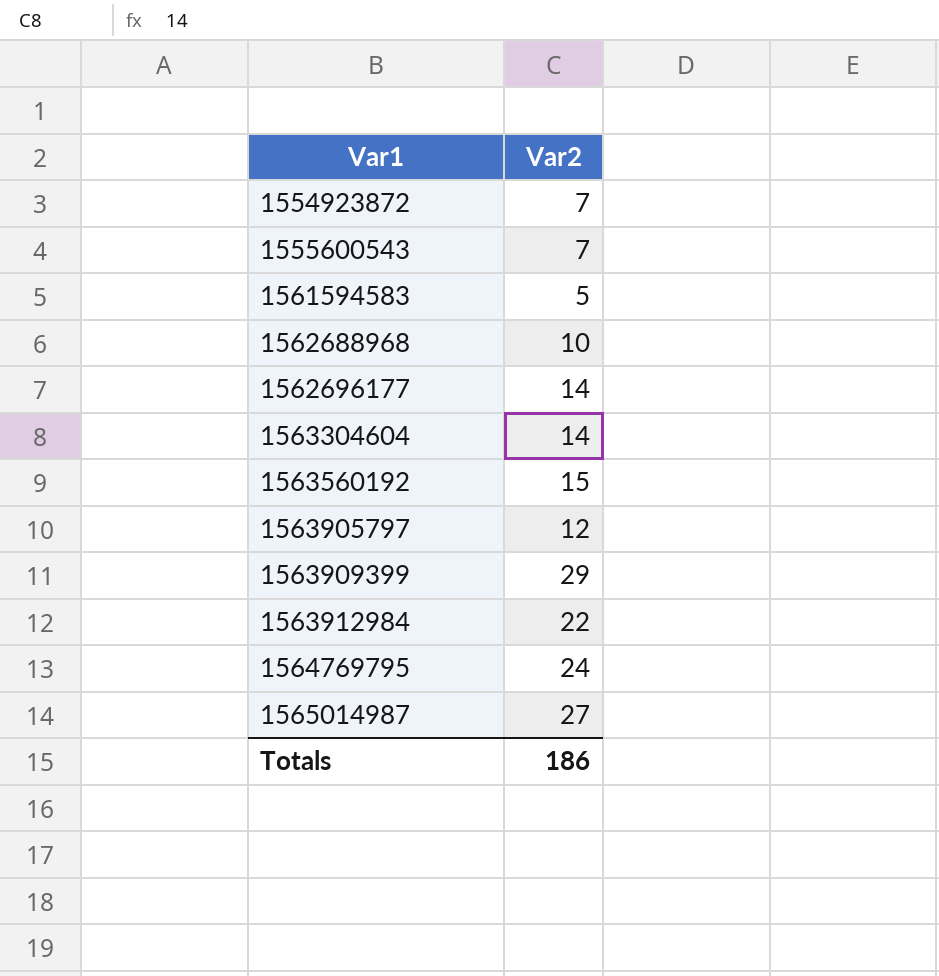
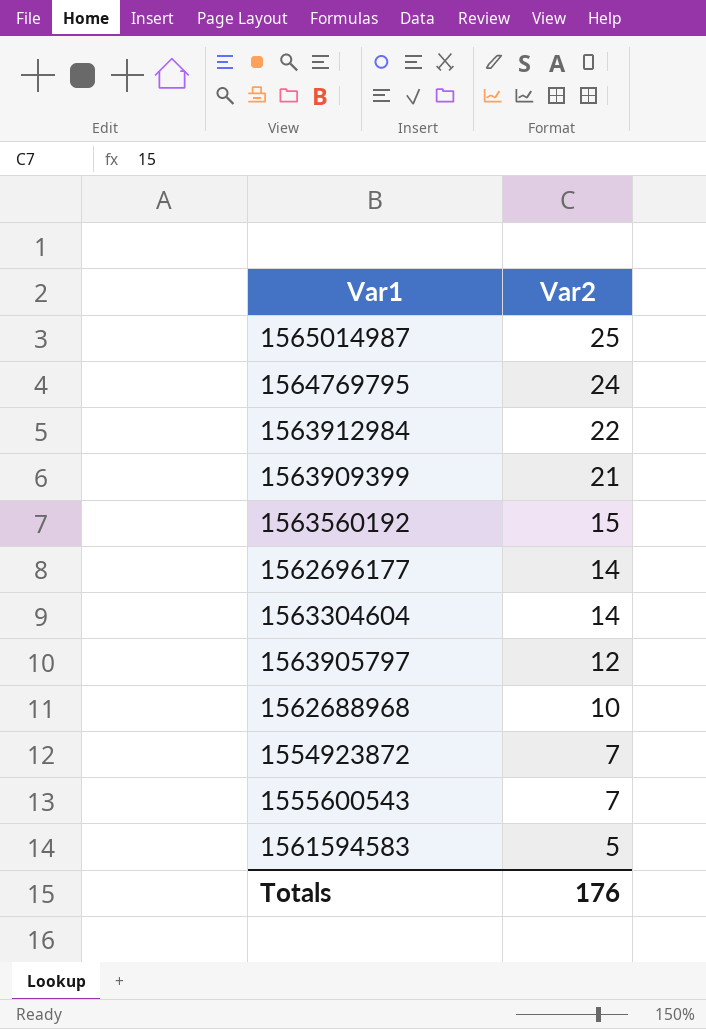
row order: Var1 ascending -> Var2 descending
1565014987 | Var2: 27 -> 25
1563909399 | Var2: 29 -> 21
Totals | Var2: 186 -> 176

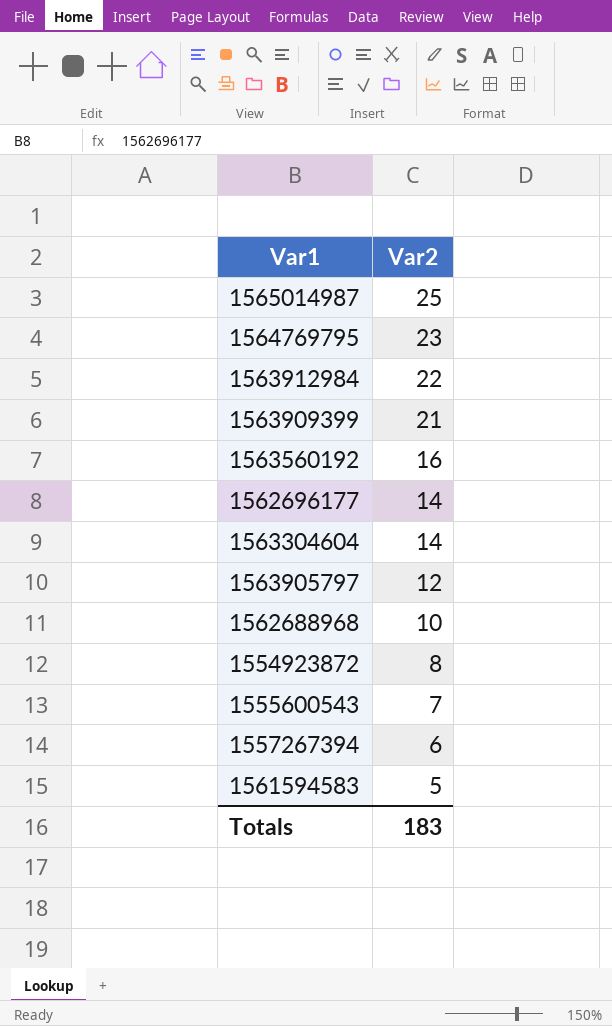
1564769795 | Var2: 24 -> 23
1563560192 | Var2: 15 -> 16
1554923872 | Var2: 7 -> 8
row 1557267394: none -> 6
Totals | Var2: 176 -> 183

